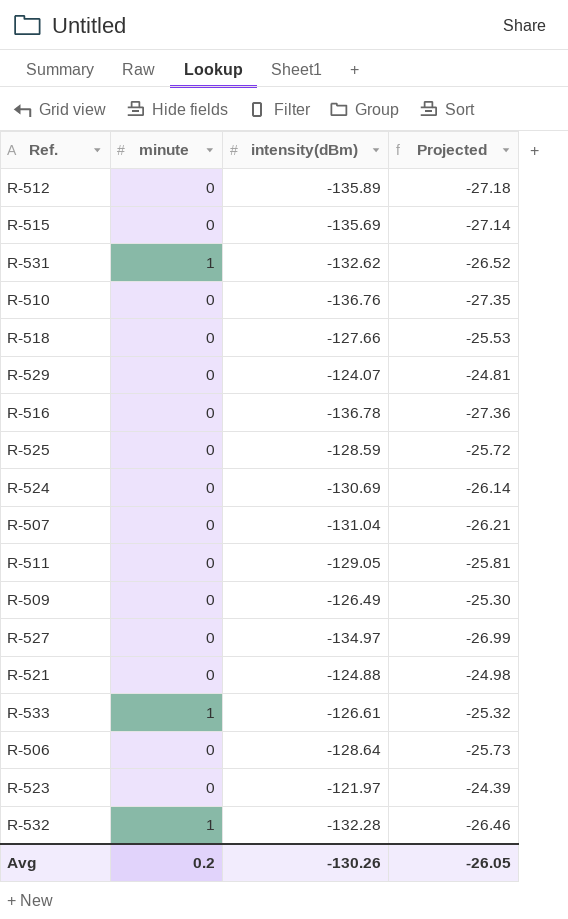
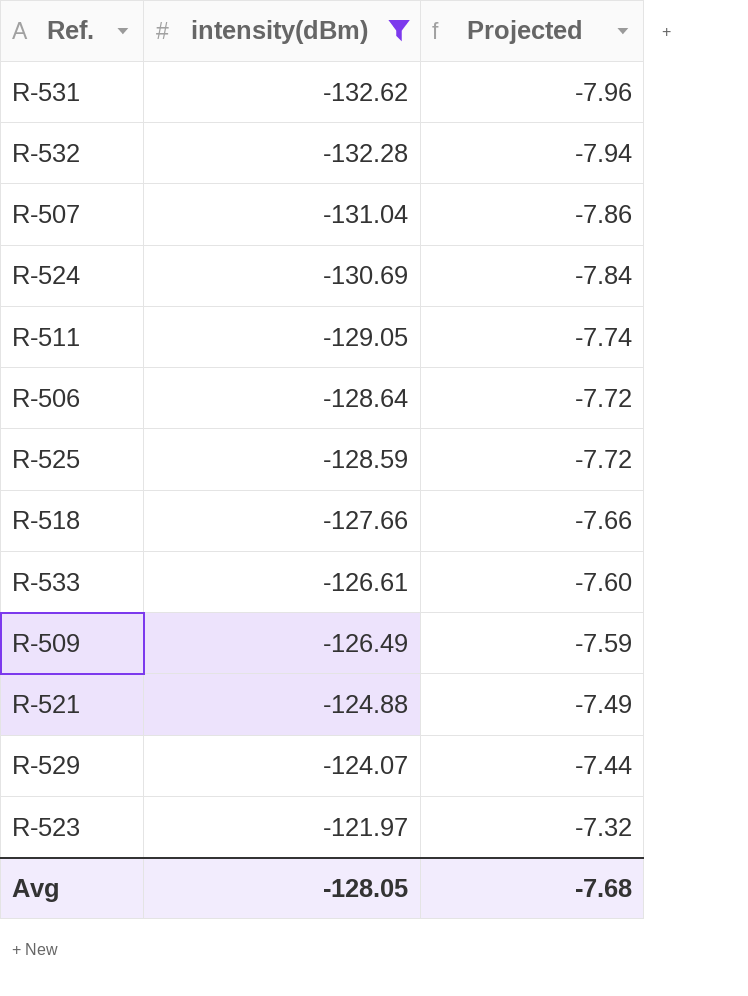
filter: none -> intensity(dBm) >= -132.62
row order: none -> intensity(dBm) ascending
column minute | position: 2 -> none
column Projected | formula: [intensity(dBm)] * 0.2 -> [intensity(dBm)] * 0.06
Avg | intensity(dBm): -130.26 -> -128.05
Avg | Projected: -26.05 -> -7.68

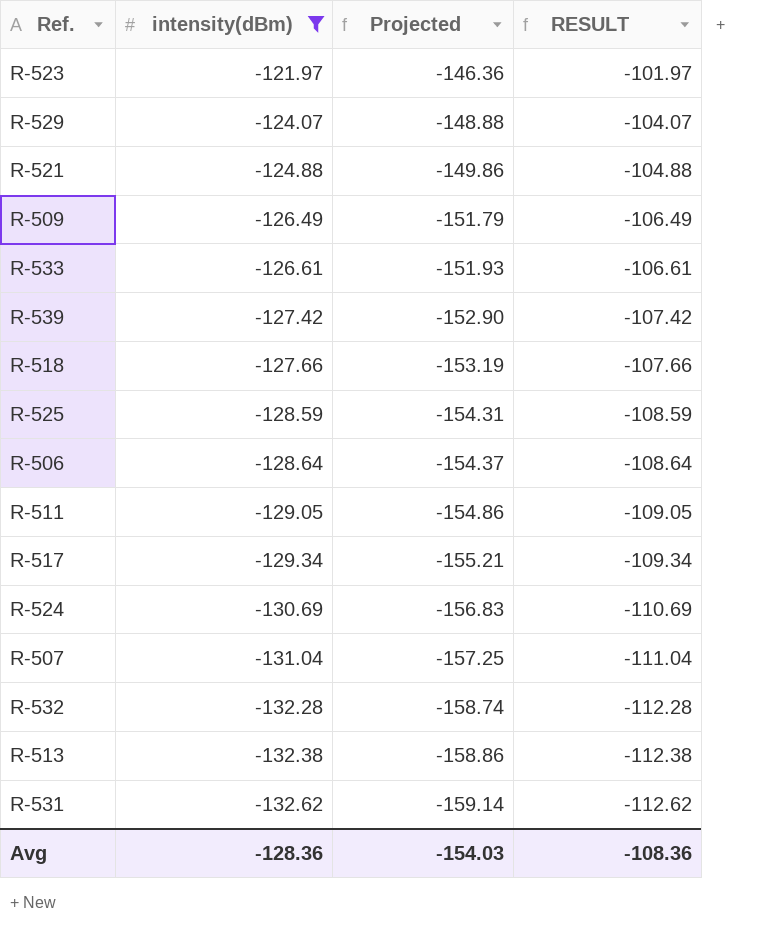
row order: intensity(dBm) ascending -> intensity(dBm) descending
column Projected | formula: [intensity(dBm)] * 0.06 -> [intensity(dBm)] * 1.2
column RESULT | formula: none -> [intensity(dBm)] + 20
row R-539: none -> -127.42 | -152.90 | -107.42
row R-517: none -> -129.34 | -155.21 | -109.34
row R-513: none -> -132.38 | -158.86 | -112.38
Avg | intensity(dBm): -128.05 -> -128.36
Avg | Projected: -7.68 -> -154.03

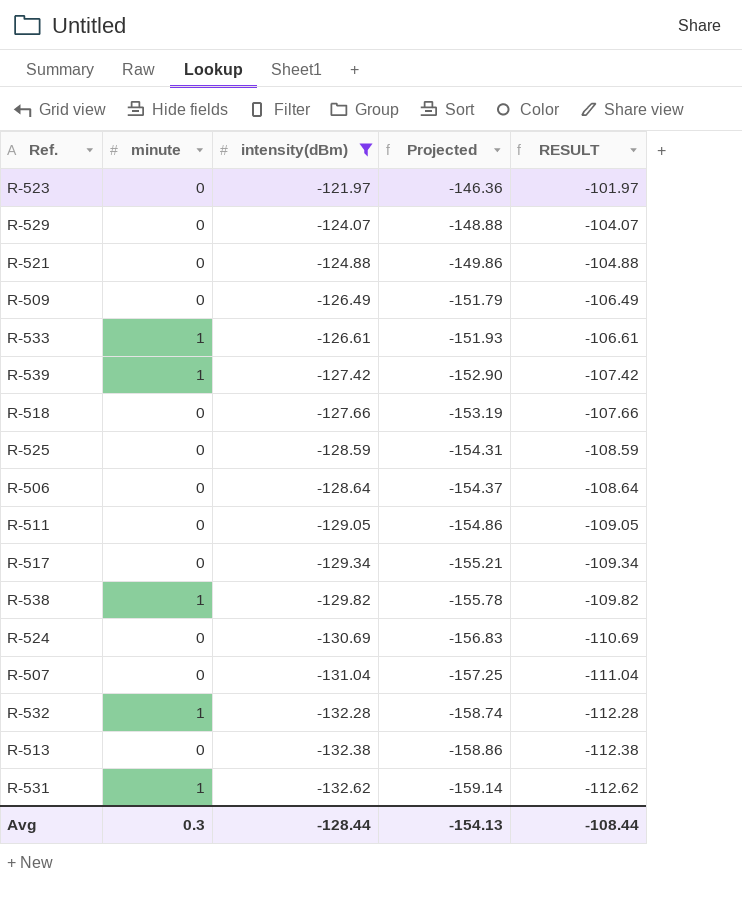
column minute | position: none -> 2
row R-538: none -> 1 | -129.82 | -155.78 | -109.82
Avg | intensity(dBm): -128.36 -> -128.44
Avg | Projected: -154.03 -> -154.13
Avg | RESULT: -108.36 -> -108.44

